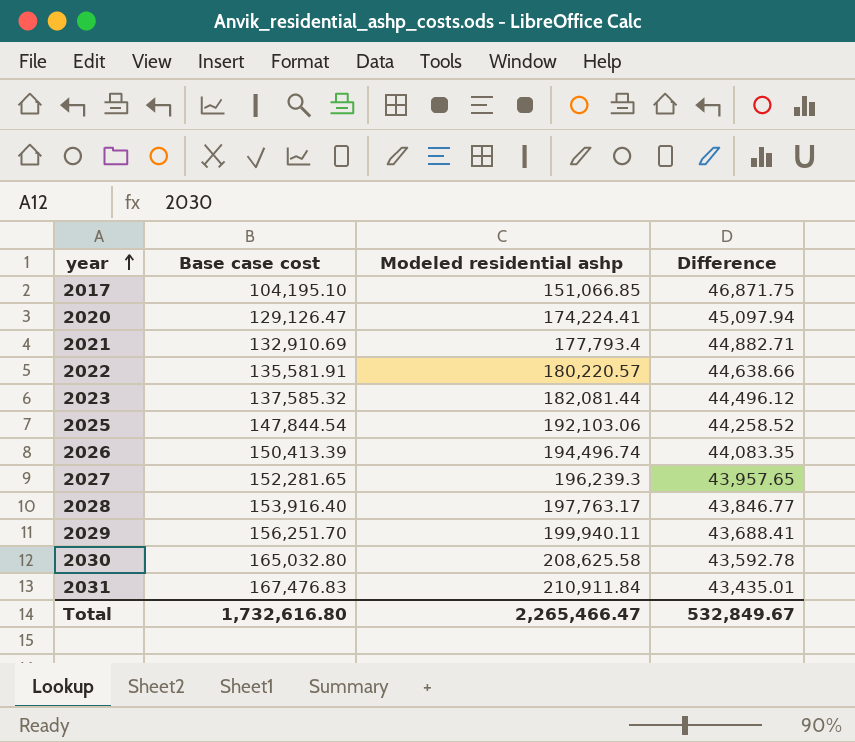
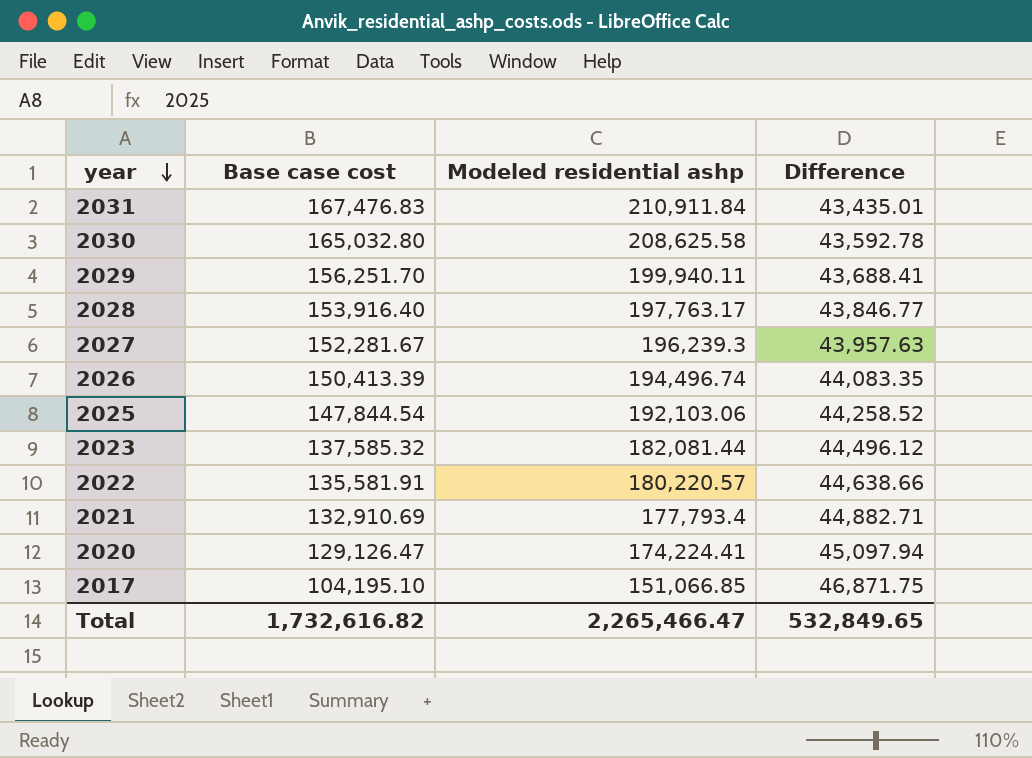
row order: year ascending -> year descending
2027 | Base case cost: 152,281.65 -> 152,281.67
2027 | Difference: 43,957.65 -> 43,957.63
Total | Base case cost: 1,732,616.80 -> 1,732,616.82
Total | Difference: 532,849.67 -> 532,849.65

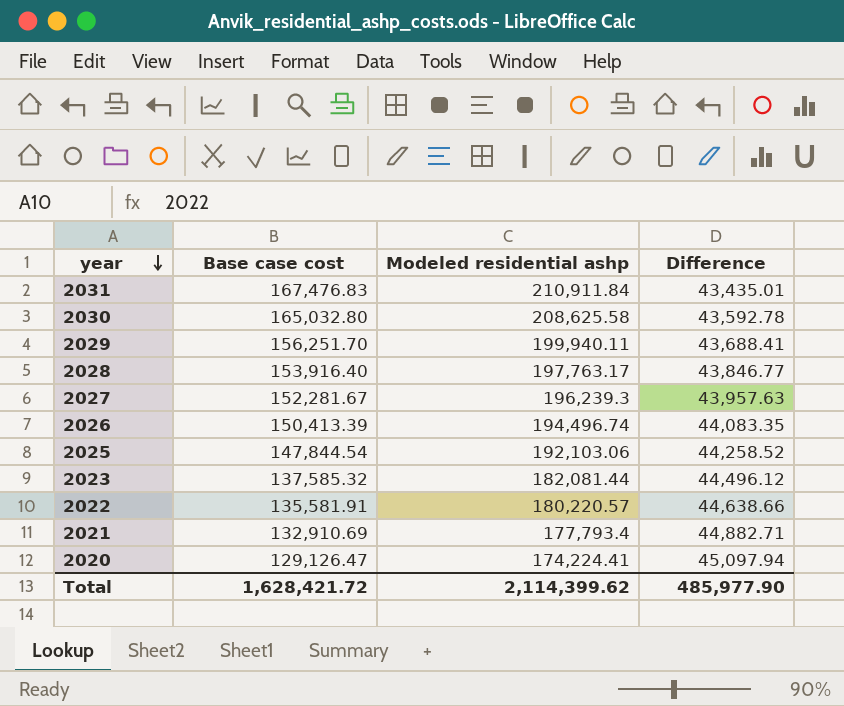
row 2017: 104,195.10 | 151,066.85 | 46,871.75 -> none
Total | Base case cost: 1,732,616.82 -> 1,628,421.72
Total | Modeled residential ashp: 2,265,466.47 -> 2,114,399.62
Total | Difference: 532,849.65 -> 485,977.90

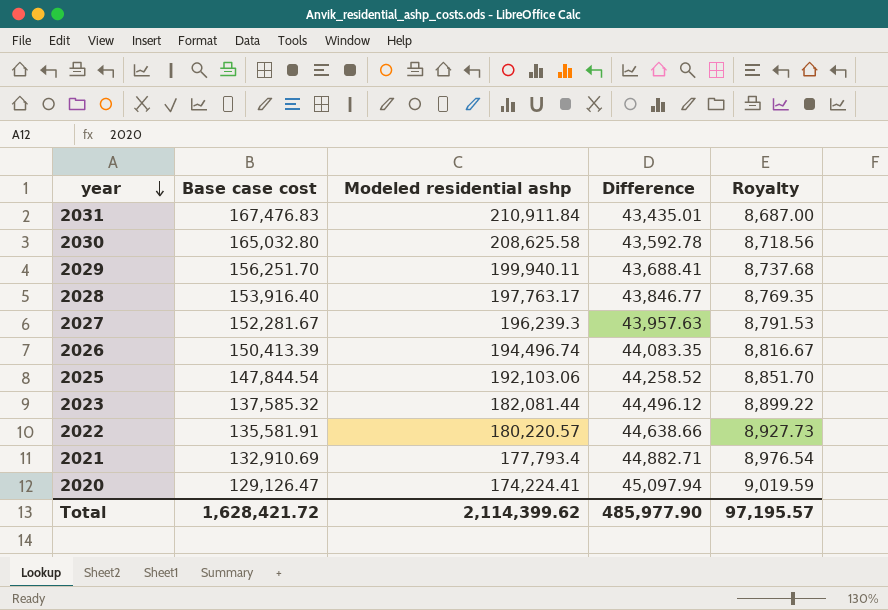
column Royalty | formula: none -> [Difference] * 0.2

